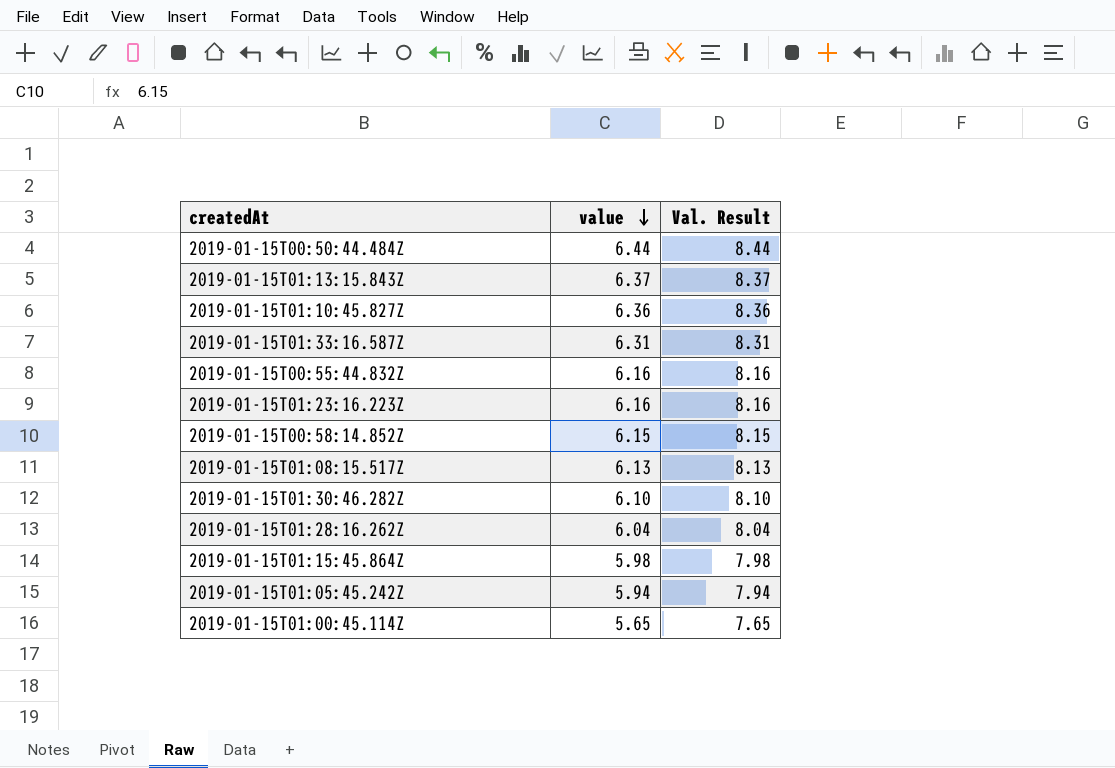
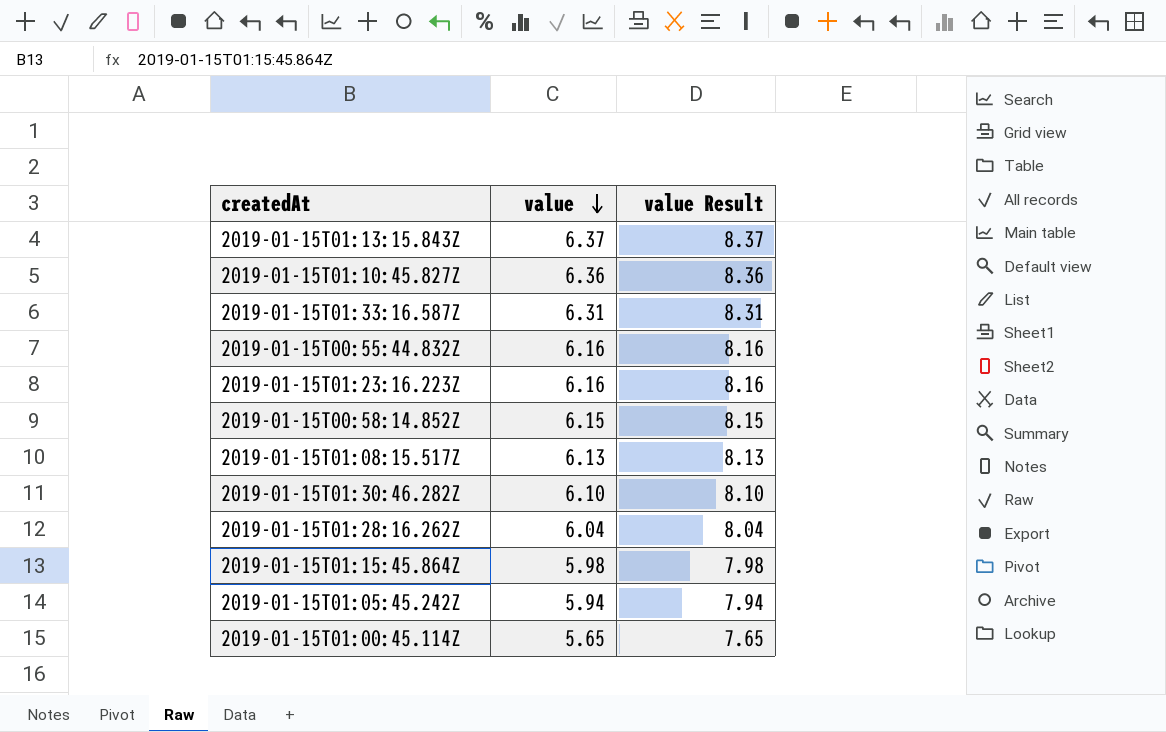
column name: Val. Result -> value Result
row 2019-01-15T00:50:44.484Z: 6.44 | 8.44 -> none

